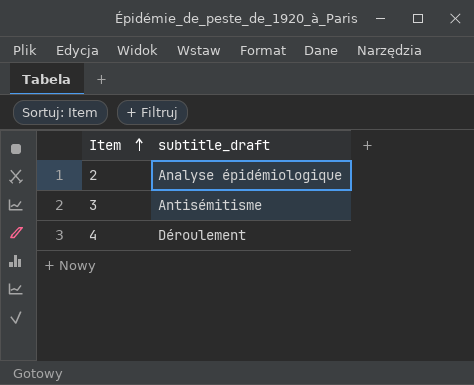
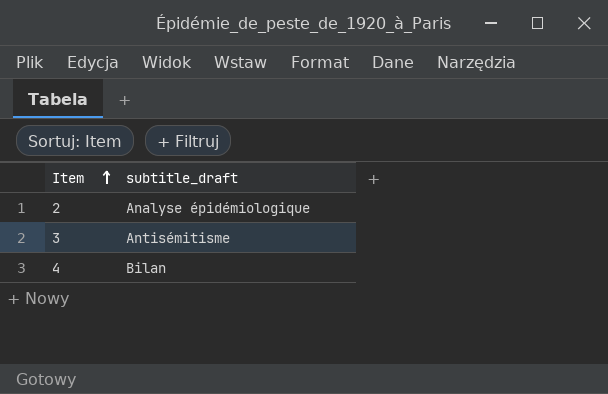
4 | subtitle_draft: Déroulement -> Bilan

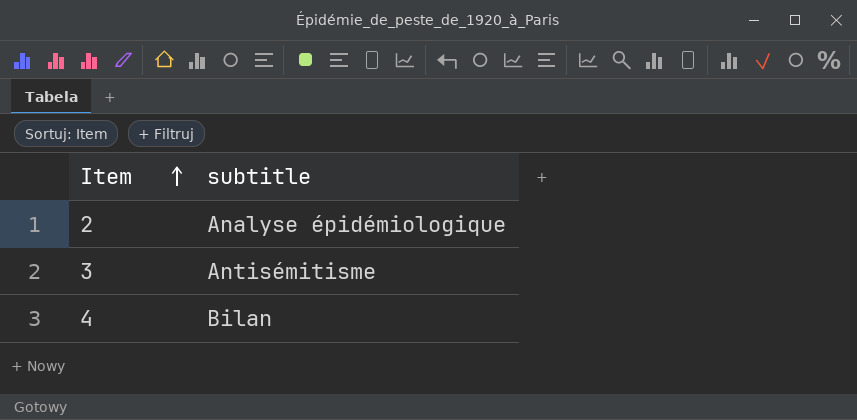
column name: subtitle_draft -> subtitle

